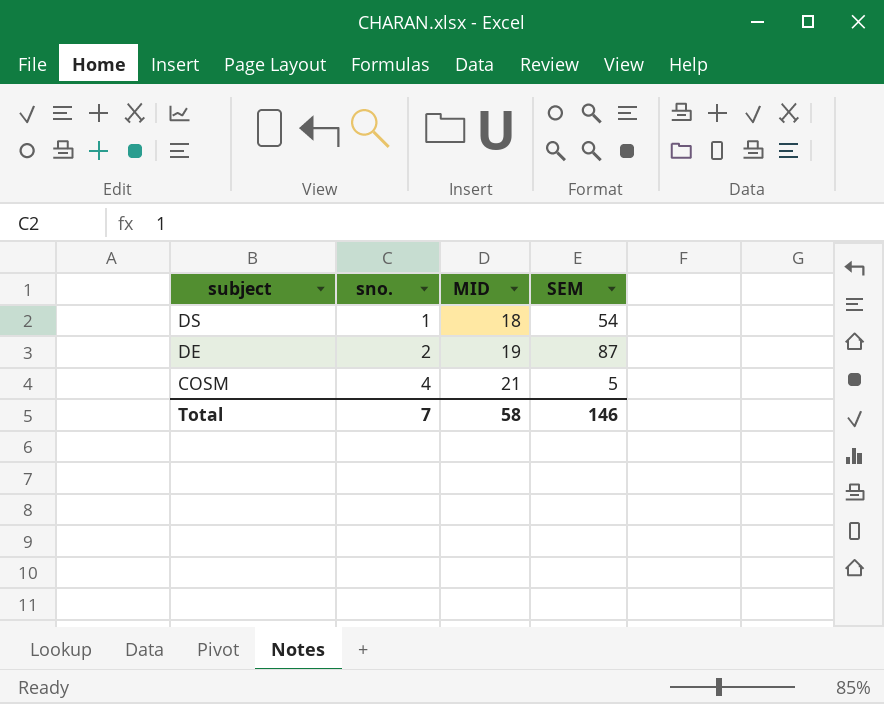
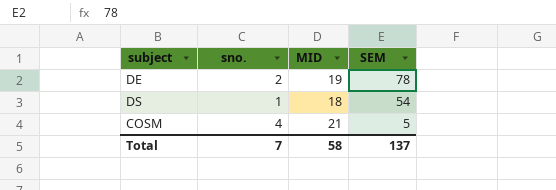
row order: subject descending -> SEM descending
DE | SEM: 87 -> 78
Total | SEM: 146 -> 137

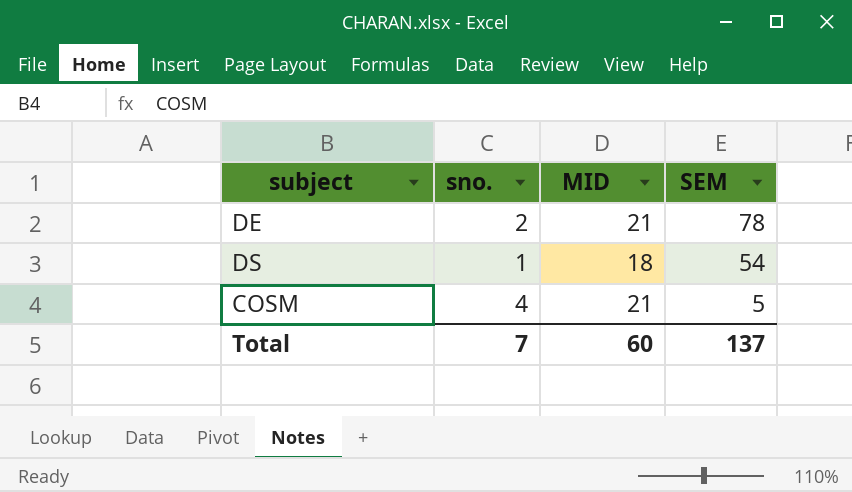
DE | MID: 19 -> 21
Total | MID: 58 -> 60

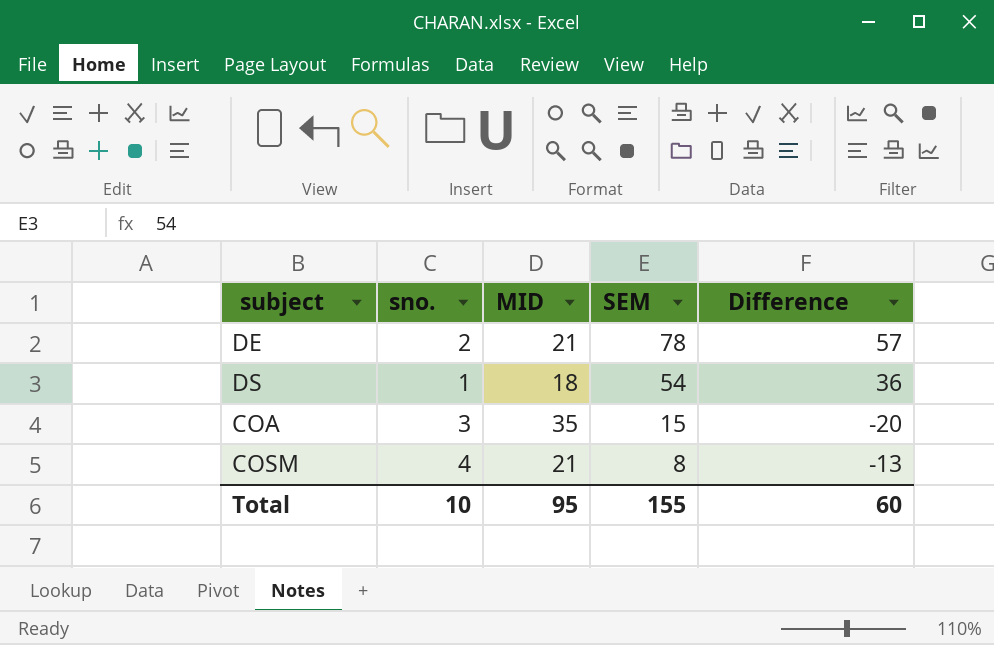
column Difference | formula: none -> [SEM] - [MID]
row COA: none -> 3 | 35 | 15 | -20
COSM | SEM: 5 -> 8
Total | sno.: 7 -> 10
Total | MID: 60 -> 95
Total | SEM: 137 -> 155

